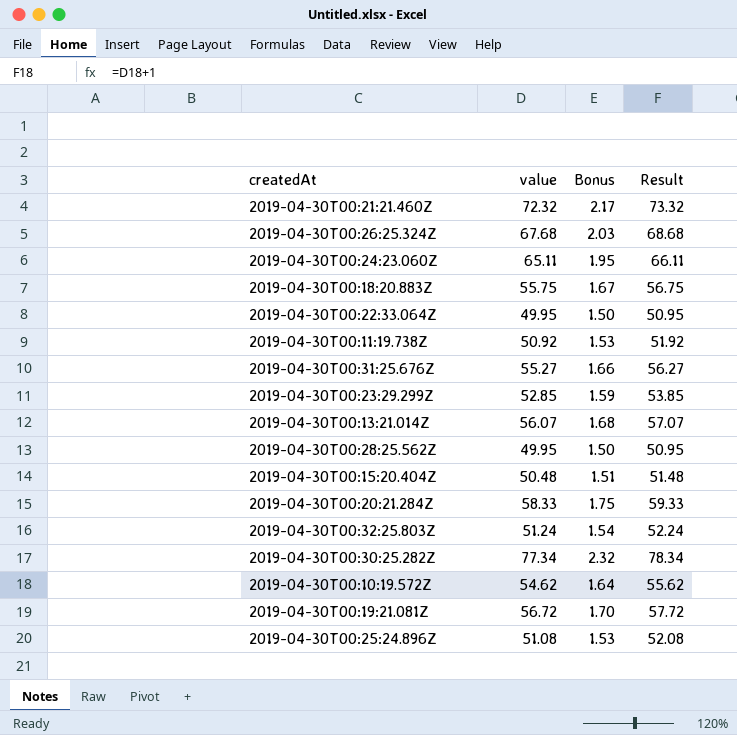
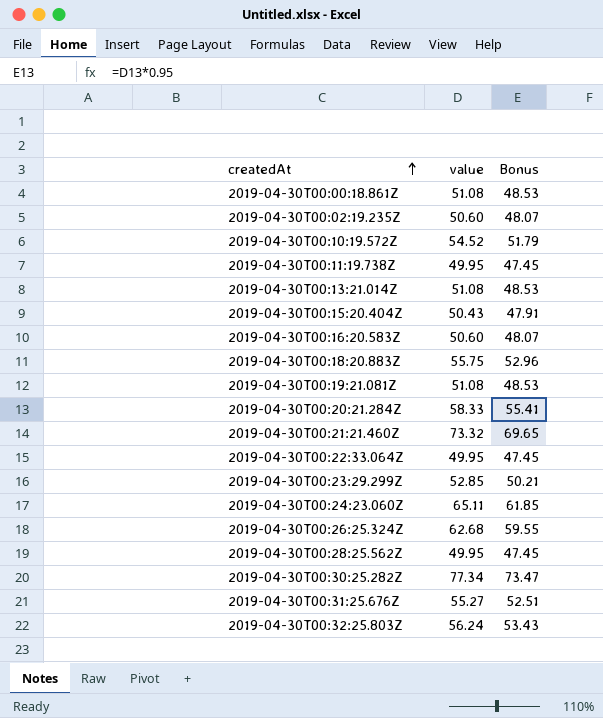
row order: none -> createdAt ascending
column Result | formula: [value] + 1 -> none
column Bonus | formula: [value] * 0.03 -> [value] * 0.95
row 2019-04-30T00:25:24.896Z: 51.08 | 1.53 | 52.08 -> none
row 2019-04-30T00:00:18.861Z: none -> 51.08 | 48.53
row 2019-04-30T00:02:19.235Z: none -> 50.60 | 48.07
2019-04-30T00:10:19.572Z | value: 54.62 -> 54.52
2019-04-30T00:11:19.738Z | value: 50.92 -> 49.95
2019-04-30T00:13:21.014Z | value: 56.07 -> 51.08
2019-04-30T00:15:20.404Z | value: 50.48 -> 50.43
row 2019-04-30T00:16:20.583Z: none -> 50.60 | 48.07
2019-04-30T00:19:21.081Z | value: 56.72 -> 51.08
2019-04-30T00:21:21.460Z | value: 72.32 -> 73.32
2019-04-30T00:26:25.324Z | value: 67.68 -> 62.68
2019-04-30T00:32:25.803Z | value: 51.24 -> 56.24

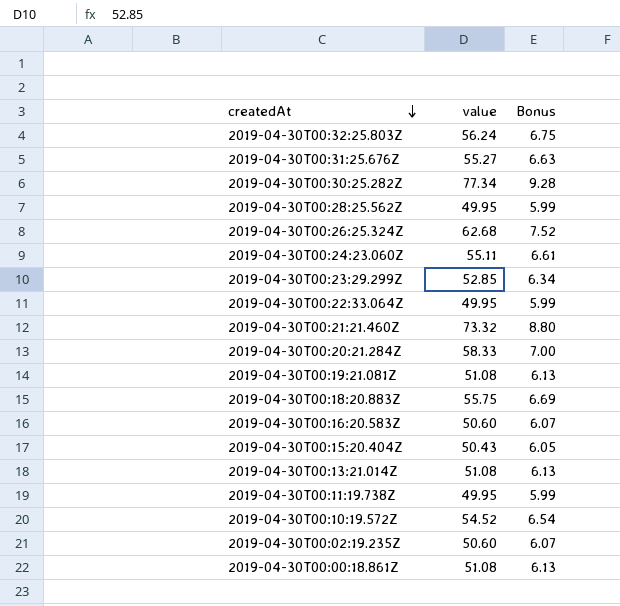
row order: createdAt ascending -> createdAt descending
column Bonus | formula: [value] * 0.95 -> [value] * 0.12
2019-04-30T00:24:23.060Z | value: 65.11 -> 55.11

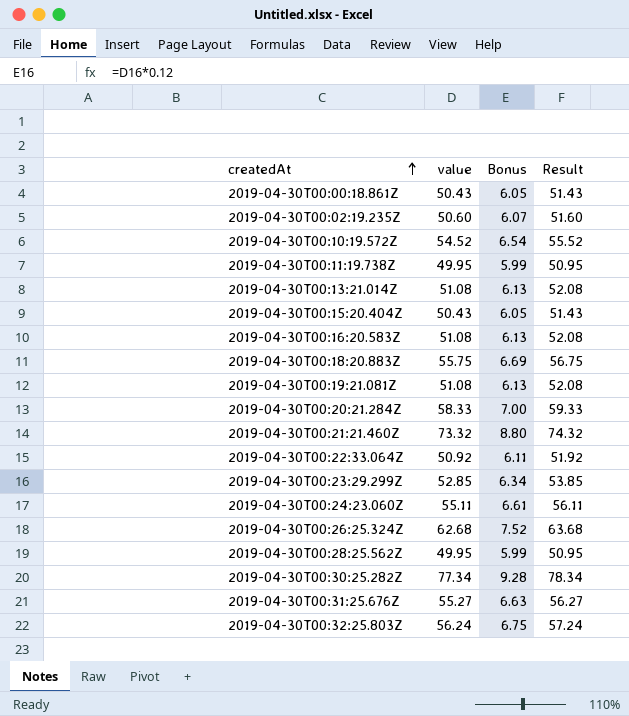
row order: createdAt descending -> createdAt ascending
column Result | formula: none -> [value] + 1
2019-04-30T00:00:18.861Z | value: 51.08 -> 50.43
2019-04-30T00:00:18.861Z | Bonus: 6.13 -> 6.05
2019-04-30T00:16:20.583Z | value: 50.60 -> 51.08
2019-04-30T00:16:20.583Z | Bonus: 6.07 -> 6.13
2019-04-30T00:22:33.064Z | value: 49.95 -> 50.92
2019-04-30T00:22:33.064Z | Bonus: 5.99 -> 6.11

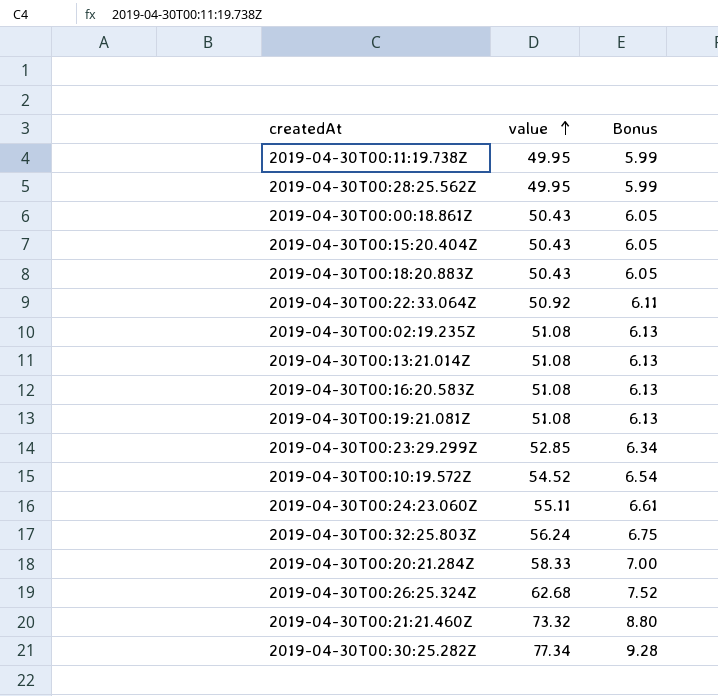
row order: createdAt ascending -> value ascending
column Result | formula: [value] + 1 -> none
row 2019-04-30T00:31:25.676Z: 55.27 | 6.63 | 56.27 -> none
2019-04-30T00:18:20.883Z | value: 55.75 -> 50.43
2019-04-30T00:18:20.883Z | Bonus: 6.69 -> 6.05
2019-04-30T00:02:19.235Z | value: 50.60 -> 51.08
2019-04-30T00:02:19.235Z | Bonus: 6.07 -> 6.13

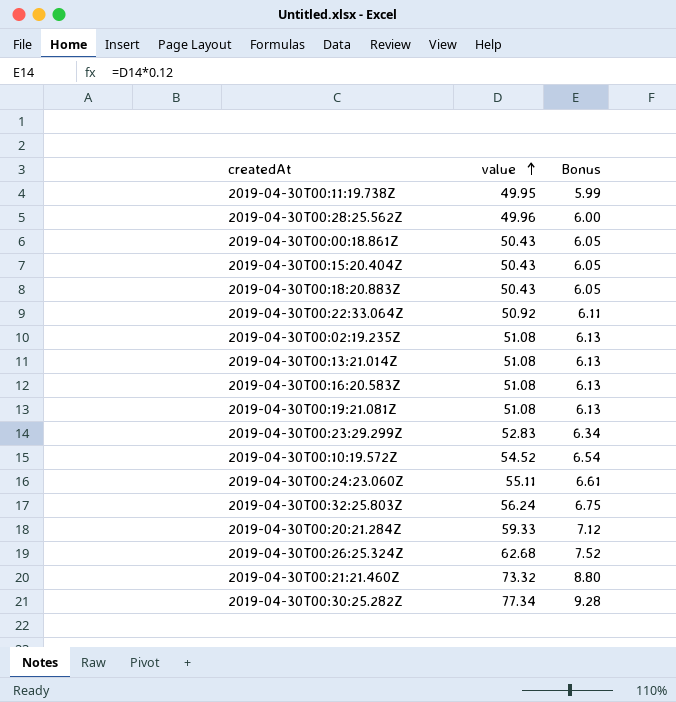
2019-04-30T00:28:25.562Z | value: 49.95 -> 49.96
2019-04-30T00:28:25.562Z | Bonus: 5.99 -> 6.00
2019-04-30T00:23:29.299Z | value: 52.85 -> 52.83
2019-04-30T00:20:21.284Z | value: 58.33 -> 59.33
2019-04-30T00:20:21.284Z | Bonus: 7.00 -> 7.12

